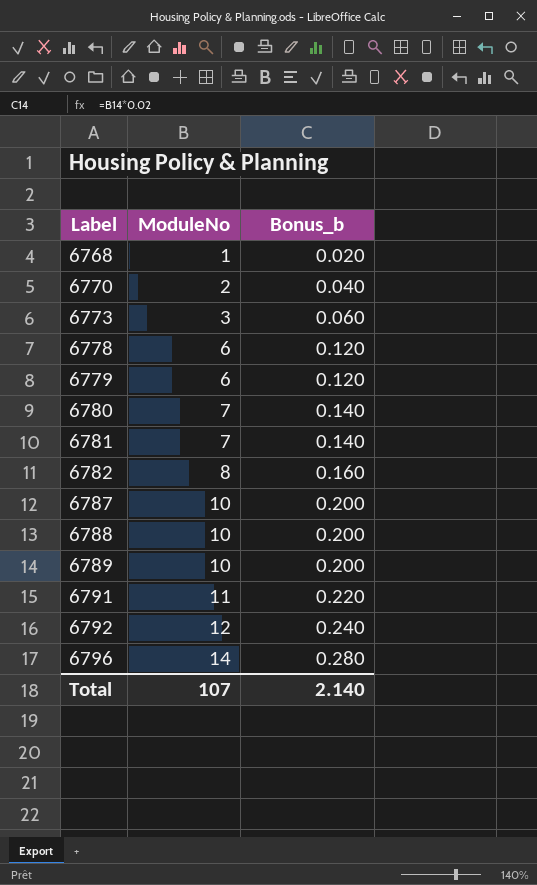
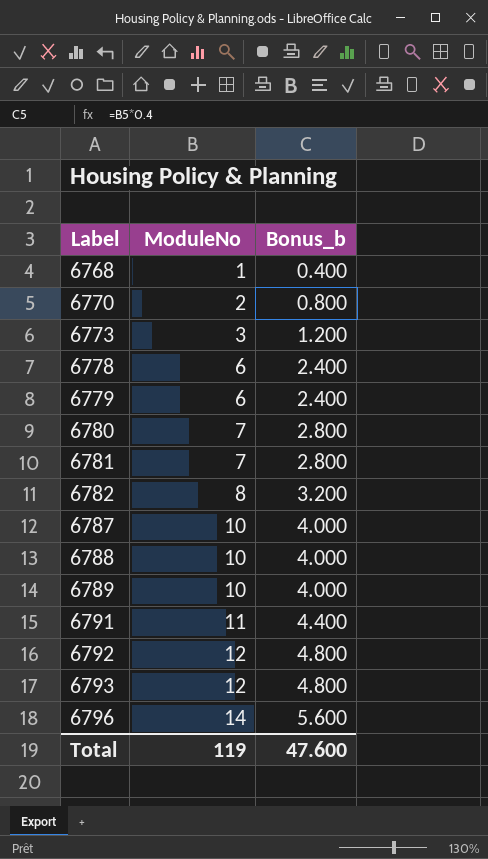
column Bonus_b | formula: [ModuleNo] * 0.02 -> [ModuleNo] * 0.4
row 6793: none -> 12 | 4.800
Total | ModuleNo: 107 -> 119
Total | Bonus_b: 2.140 -> 47.600

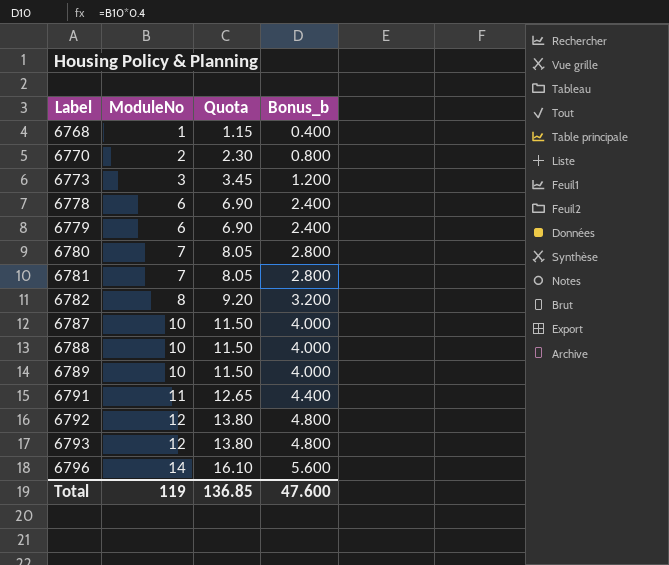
column Quota | formula: none -> [ModuleNo] * 1.15

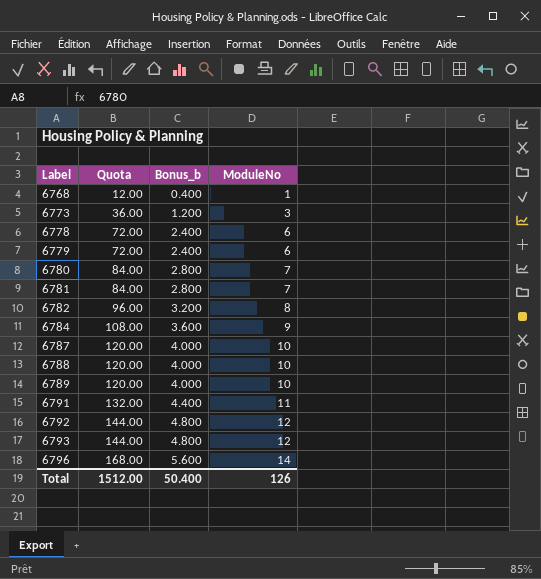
column Quota | formula: [ModuleNo] * 1.15 -> [ModuleNo] * 12
column ModuleNo | position: 2 -> 4
row 6770: 2 | 2.30 | 0.800 -> none
row 6784: none -> 108.00 | 3.600 | 9
Total | Quota: 136.85 -> 1512.00
Total | Bonus_b: 47.600 -> 50.400
Total | ModuleNo: 119 -> 126

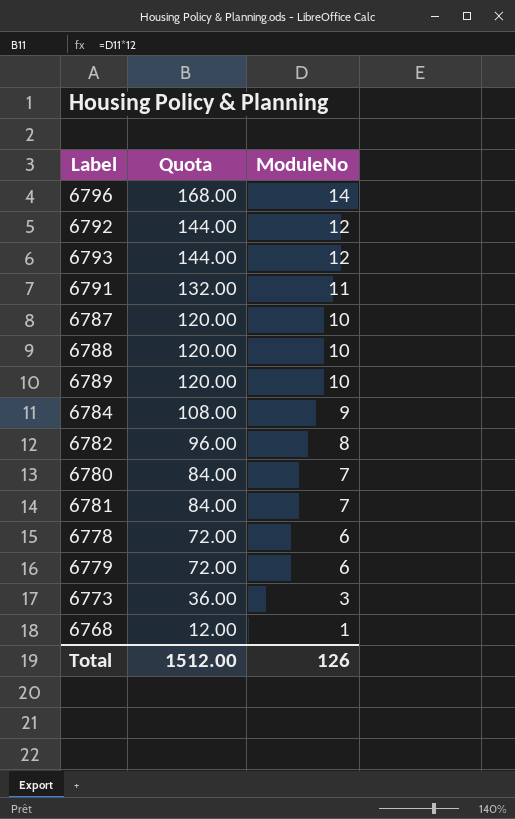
row order: Label ascending -> Quota descending
column Bonus_b | formula: [ModuleNo] * 0.4 -> none

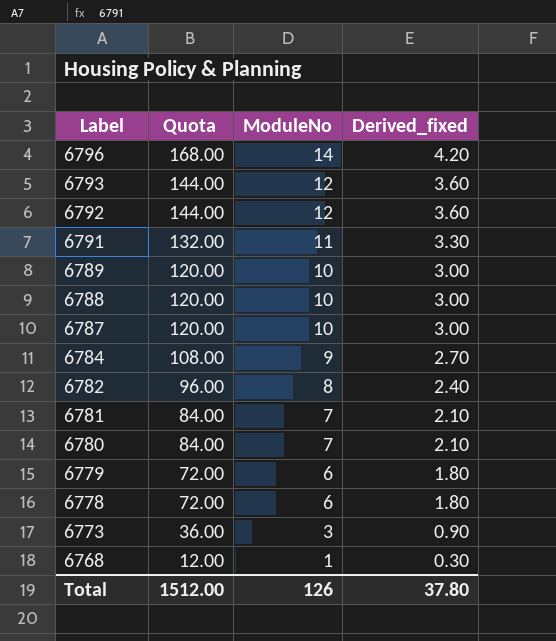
row order: Quota descending -> Label descending
column Derived_fixed | formula: none -> [ModuleNo] * 0.3

